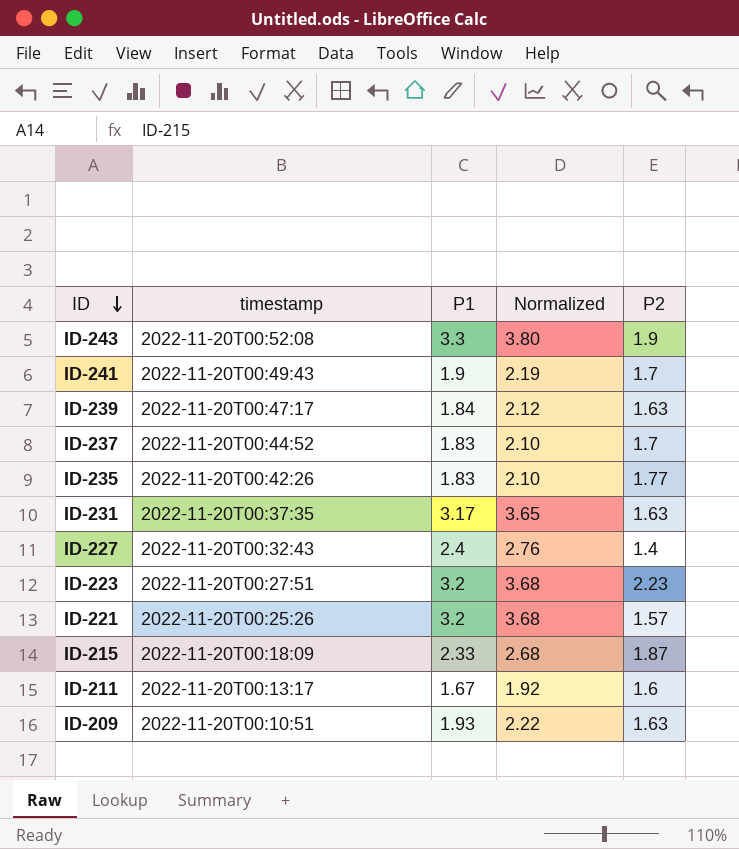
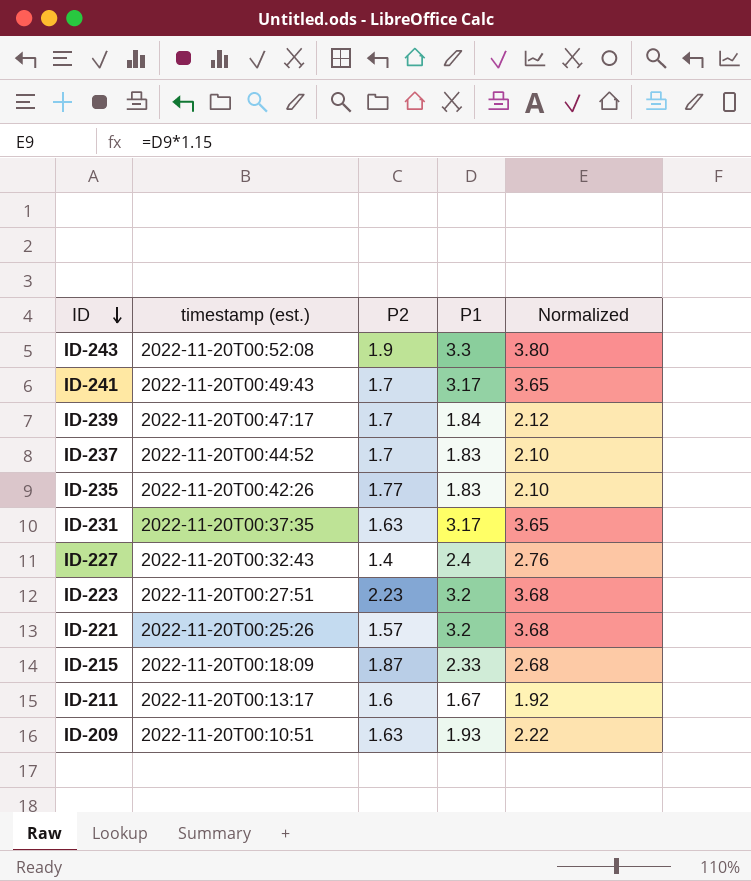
column name: timestamp -> timestamp (est.)
column P2 | position: 5 -> 3
ID-241 | P1: 1.9 -> 3.17
ID-241 | Normalized: 2.19 -> 3.65
ID-239 | P2: 1.63 -> 1.7

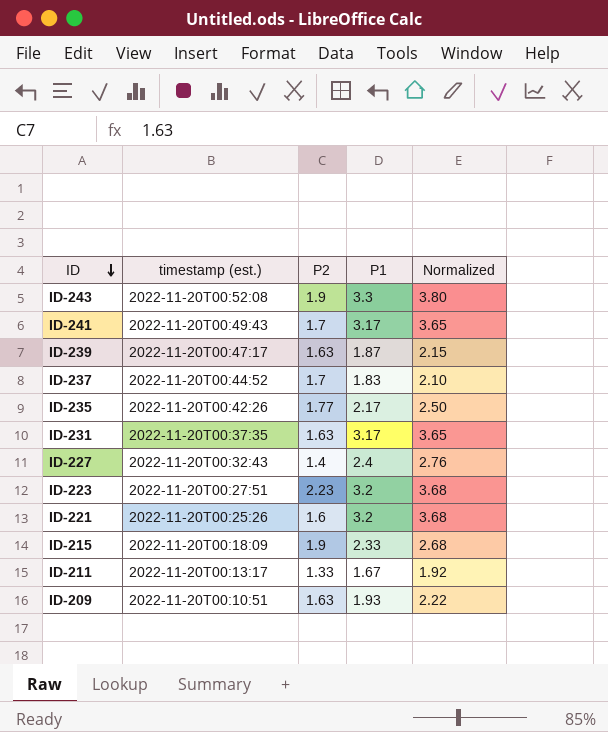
ID-239 | P2: 1.7 -> 1.63
ID-239 | P1: 1.84 -> 1.87
ID-239 | Normalized: 2.12 -> 2.15
ID-235 | P1: 1.83 -> 2.17
ID-235 | Normalized: 2.10 -> 2.50
ID-221 | P2: 1.57 -> 1.6
ID-215 | P2: 1.87 -> 1.9
ID-211 | P2: 1.6 -> 1.33

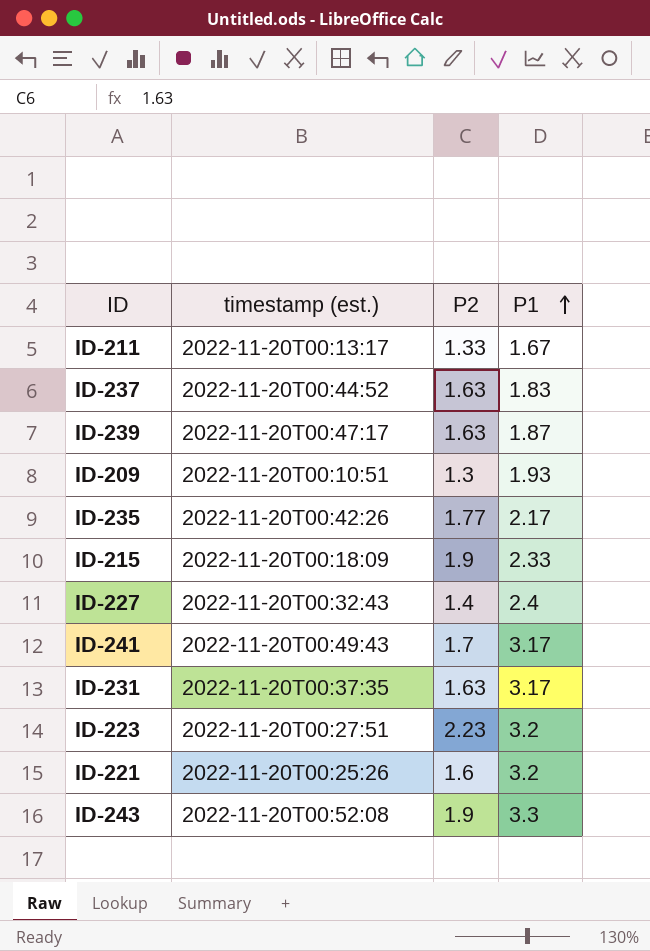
row order: ID descending -> P1 ascending
column Normalized | formula: [P1] * 1.15 -> none
ID-237 | P2: 1.7 -> 1.63
ID-209 | P2: 1.63 -> 1.3

